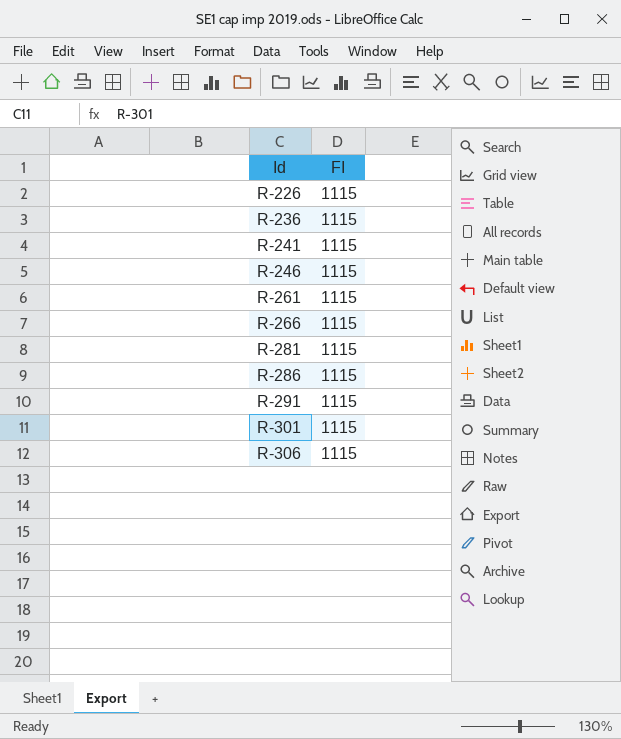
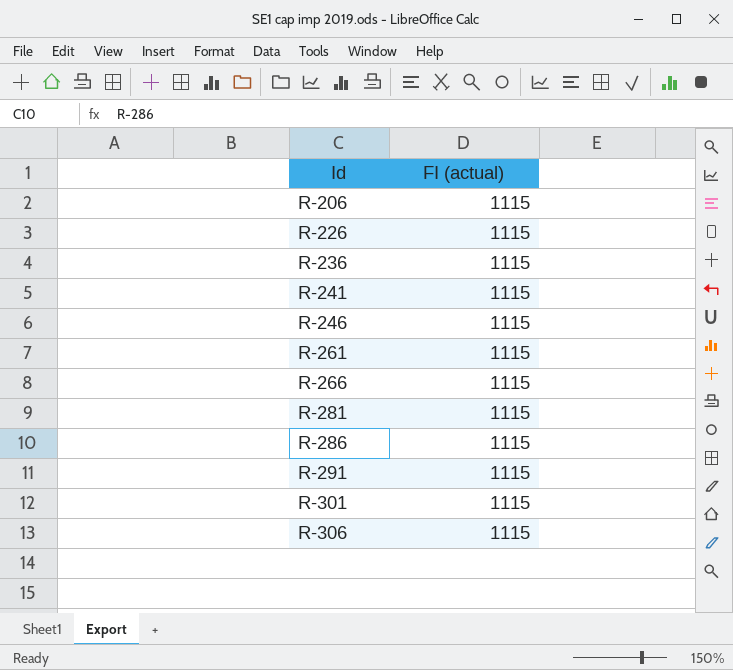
column name: FI -> FI (actual)
row R-206: none -> 1115

